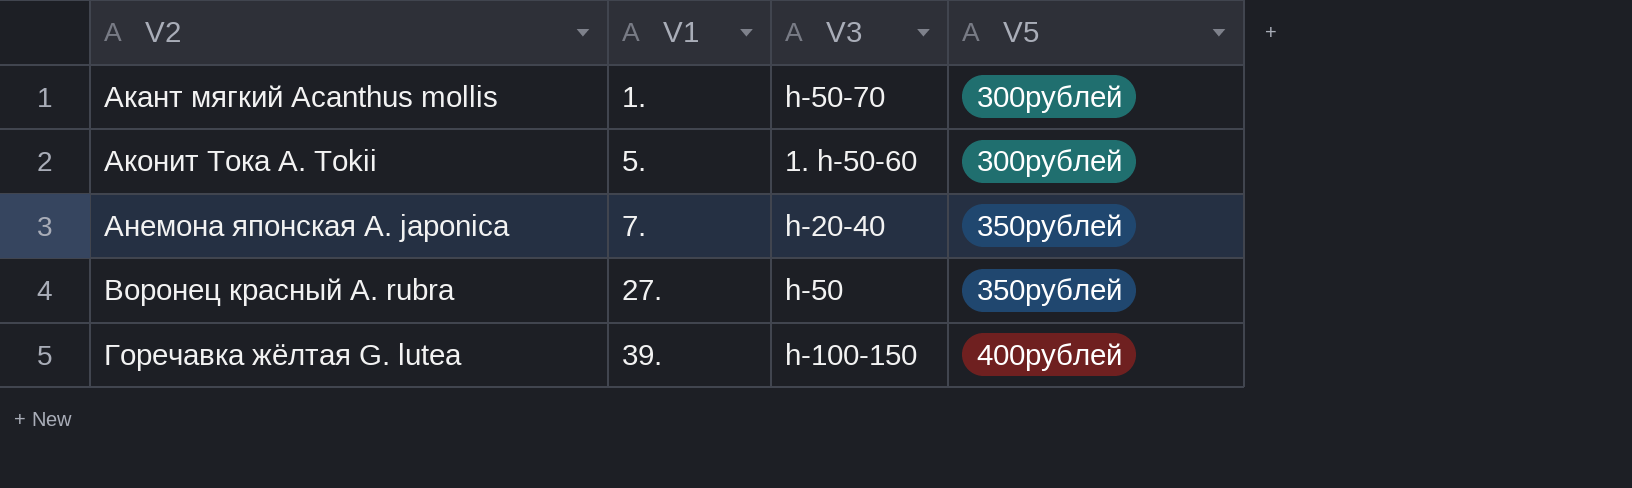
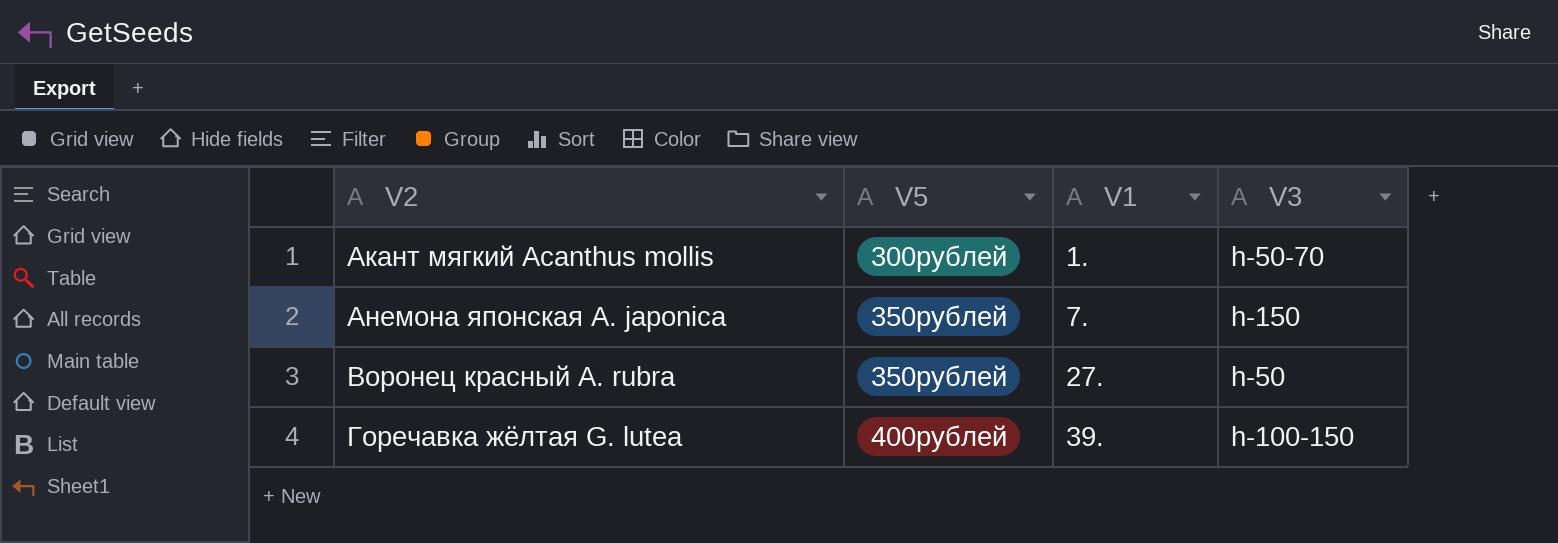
column V5 | position: 4 -> 2
row Аконит Тока A. Tokii: 5. | 1. h-50-60 | 300рублей -> none
Анемона японская А. japonica | V3: h-20-40 -> h-150

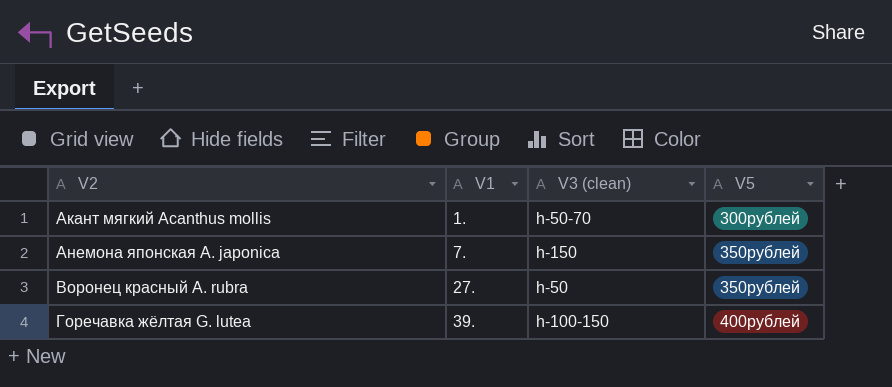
column name: V3 -> V3 (clean)
column V5 | position: 2 -> 4

